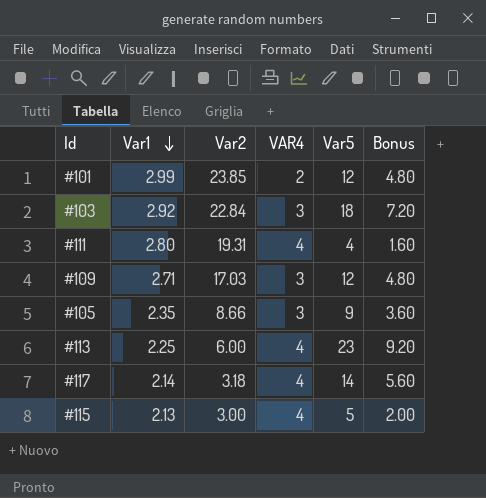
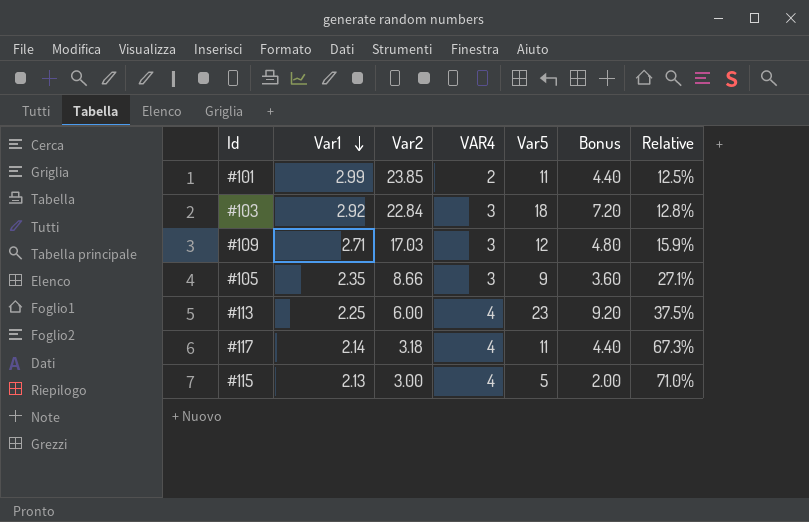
column Relative | formula: none -> [Var1] / [Var2]
row #111: 2.80 | 19.31 | 4 | 4 | 1.60 -> none
#101 | Var5: 12 -> 11
#101 | Bonus: 4.80 -> 4.40
#117 | Var5: 14 -> 11
#117 | Bonus: 5.60 -> 4.40

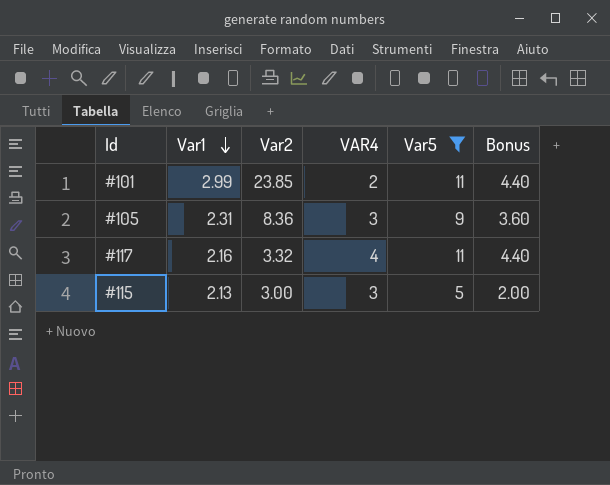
filter: none -> Var5 <= 11
column Relative | formula: [Var1] / [Var2] -> none
#105 | Var1: 2.35 -> 2.31
#105 | Var2: 8.66 -> 8.36
#117 | Var1: 2.14 -> 2.16
#117 | Var2: 3.18 -> 3.32
#115 | VAR4: 4 -> 3

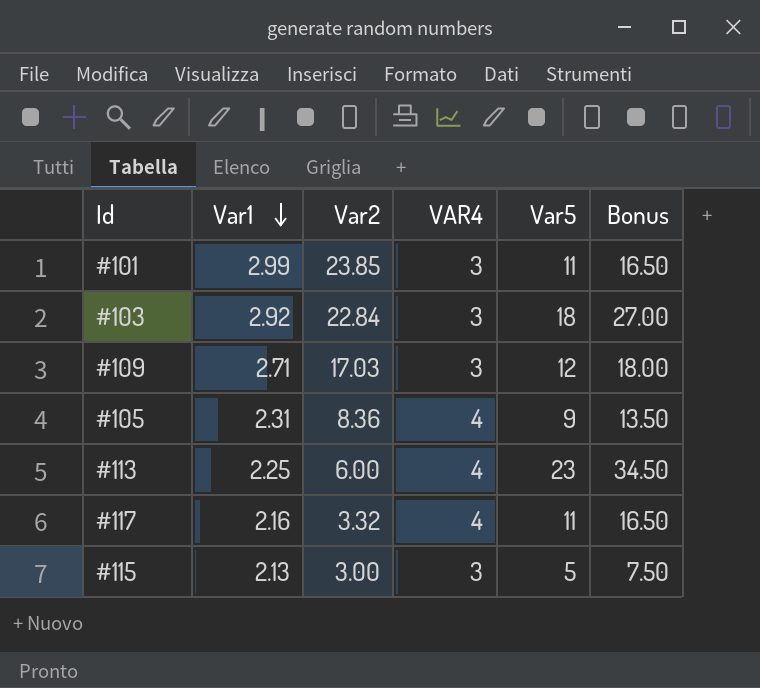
filter: Var5 <= 11 -> none
column Bonus | formula: [Var5] * 0.4 -> [Var5] * 1.5
#101 | VAR4: 2 -> 3
#105 | VAR4: 3 -> 4

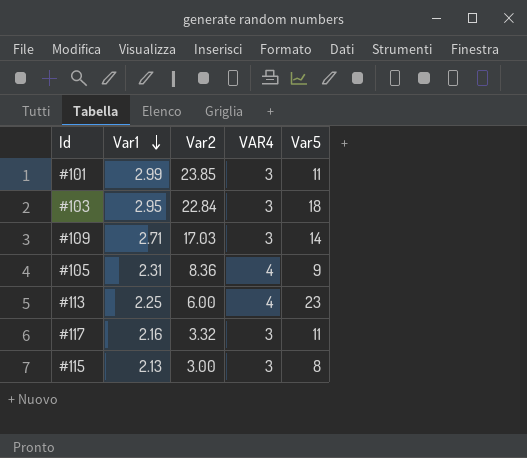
column Bonus | formula: [Var5] * 1.5 -> none
#103 | Var1: 2.92 -> 2.95
#109 | Var5: 12 -> 14
#117 | VAR4: 4 -> 3
#115 | Var5: 5 -> 8

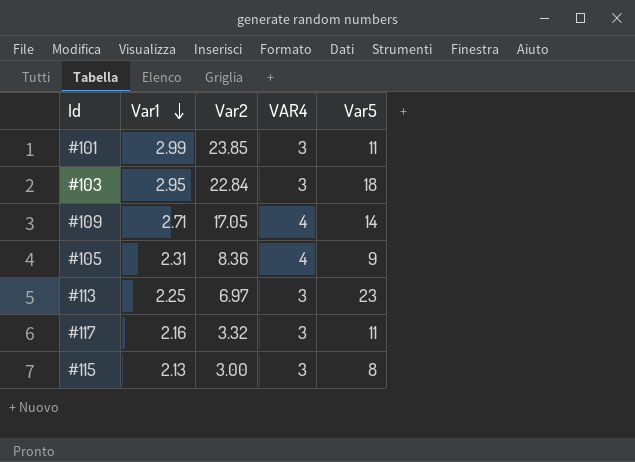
#109 | Var2: 17.03 -> 17.05
#109 | VAR4: 3 -> 4
#113 | Var2: 6.00 -> 6.97
#113 | VAR4: 4 -> 3

